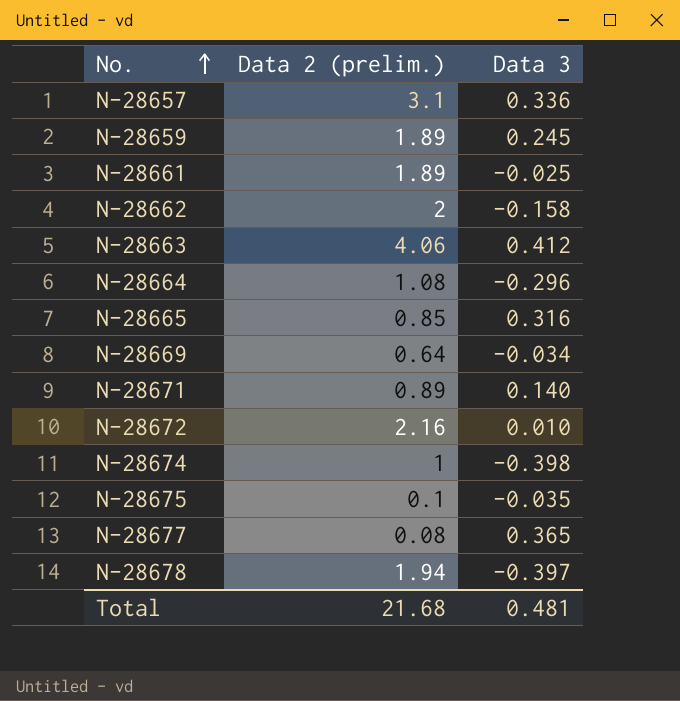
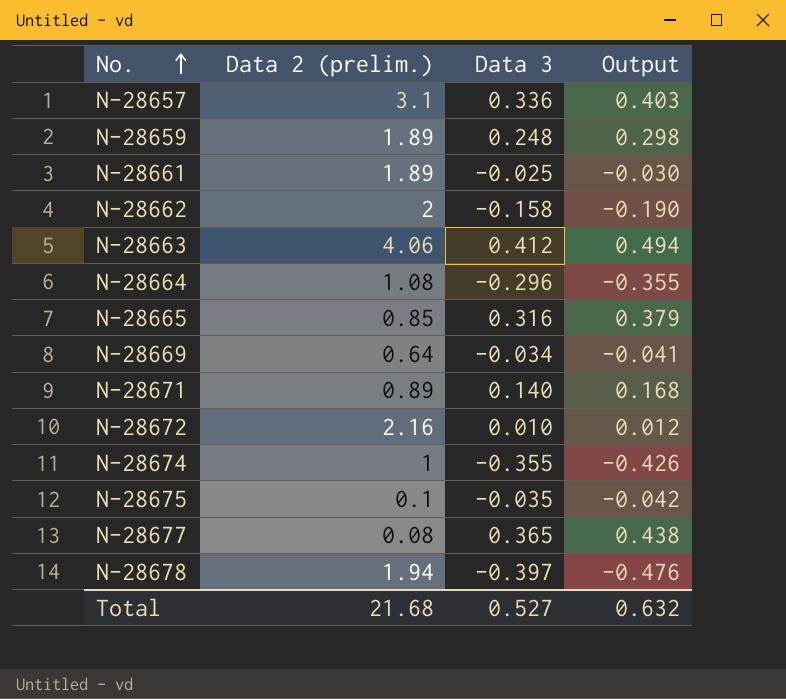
column Output | formula: none -> [Data 3] * 1.2
N-28659 | Data 3: 0.245 -> 0.248
N-28674 | Data 3: -0.398 -> -0.355
Total | Data 3: 0.481 -> 0.527

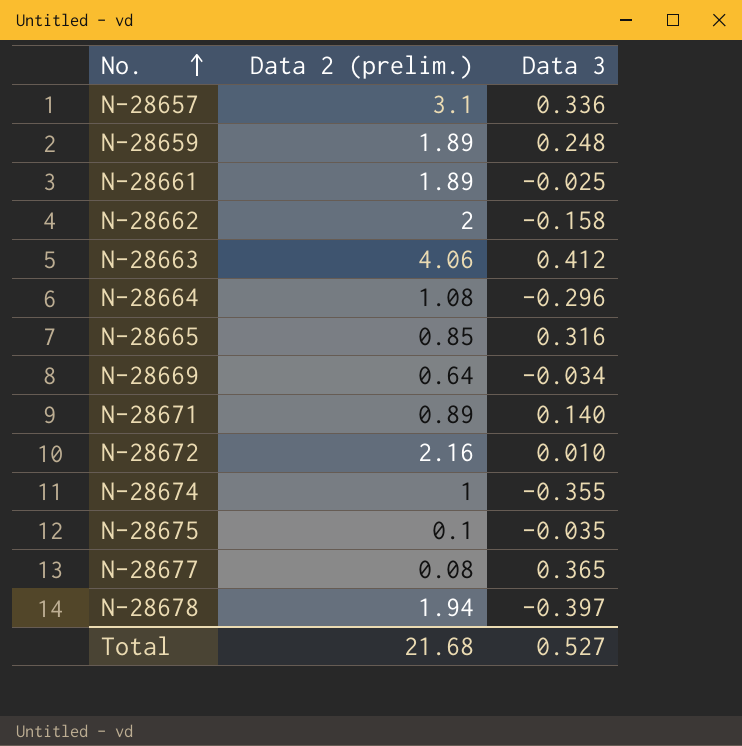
column Output | formula: [Data 3] * 1.2 -> none

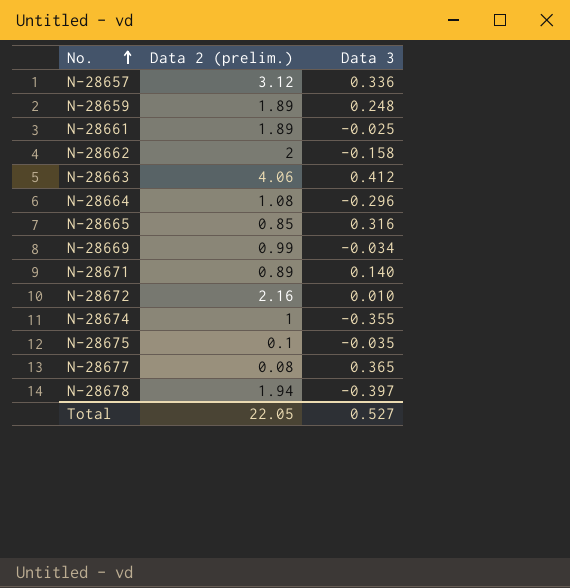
N-28657 | Data 2 (prelim.): 3.1 -> 3.12
N-28669 | Data 2 (prelim.): 0.64 -> 0.99
Total | Data 2 (prelim.): 21.68 -> 22.05

